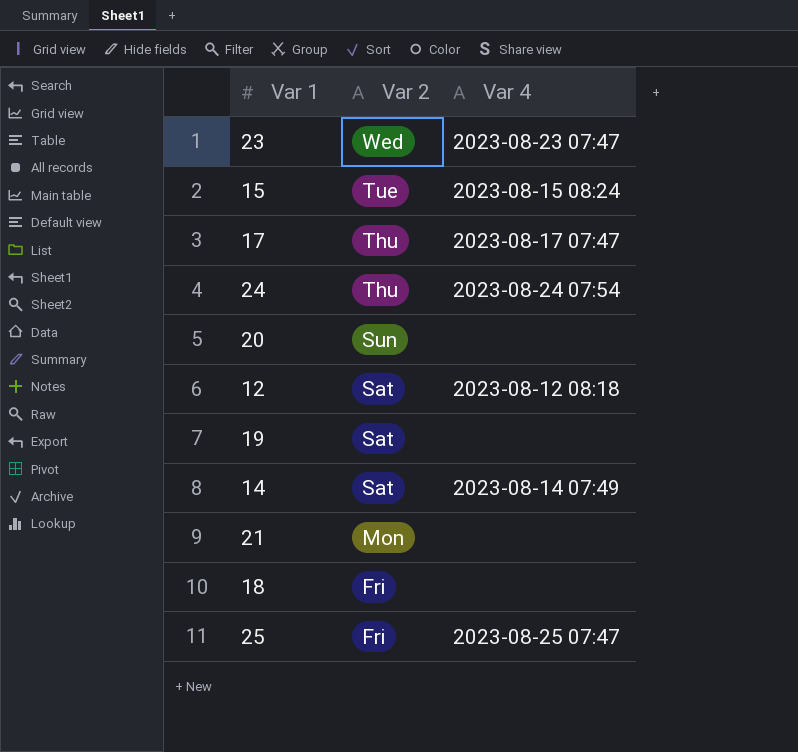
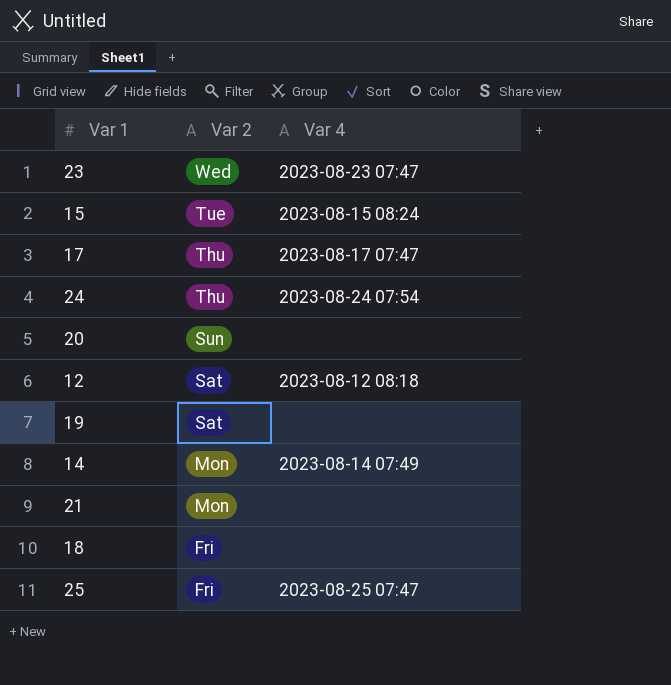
14 | Var 2: Sat -> Mon

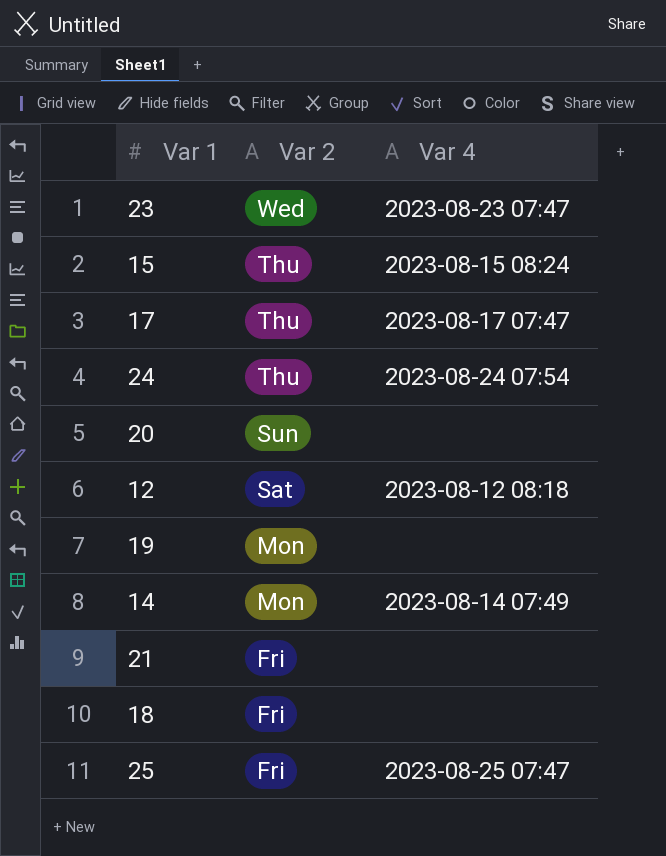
15 | Var 2: Tue -> Thu
19 | Var 2: Sat -> Mon
21 | Var 2: Mon -> Fri

